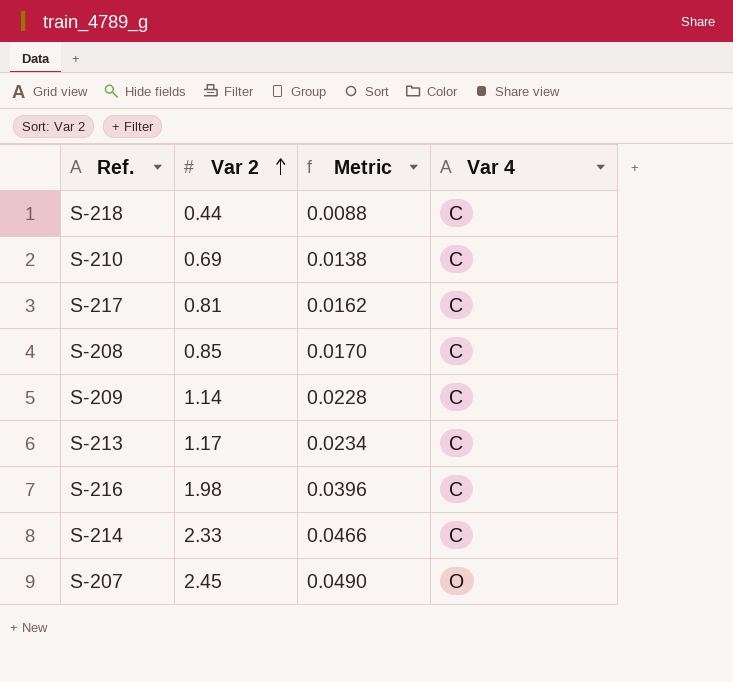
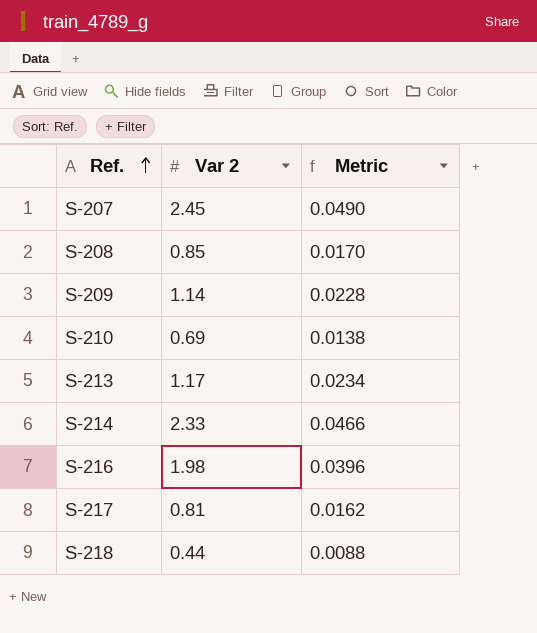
row order: Var 2 ascending -> Ref. ascending
column Var 4 | position: 4 -> none

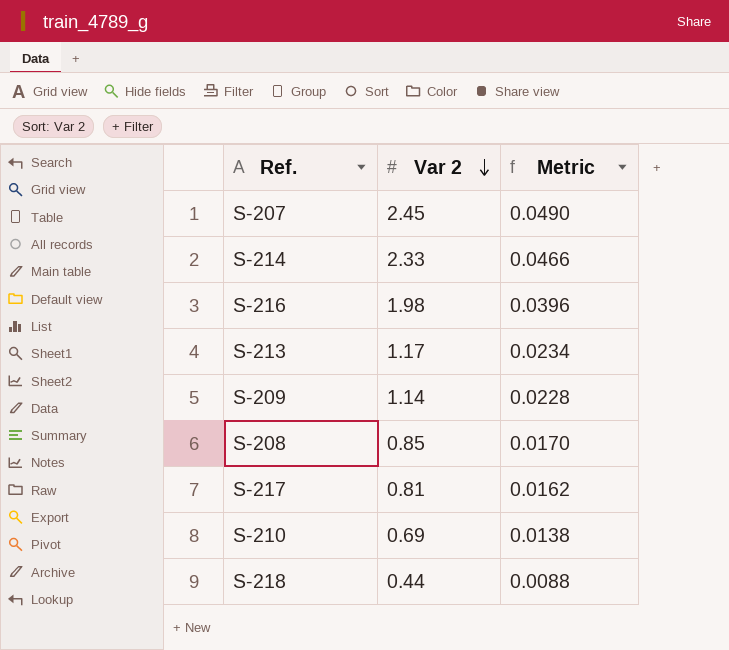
row order: Ref. ascending -> Var 2 descending

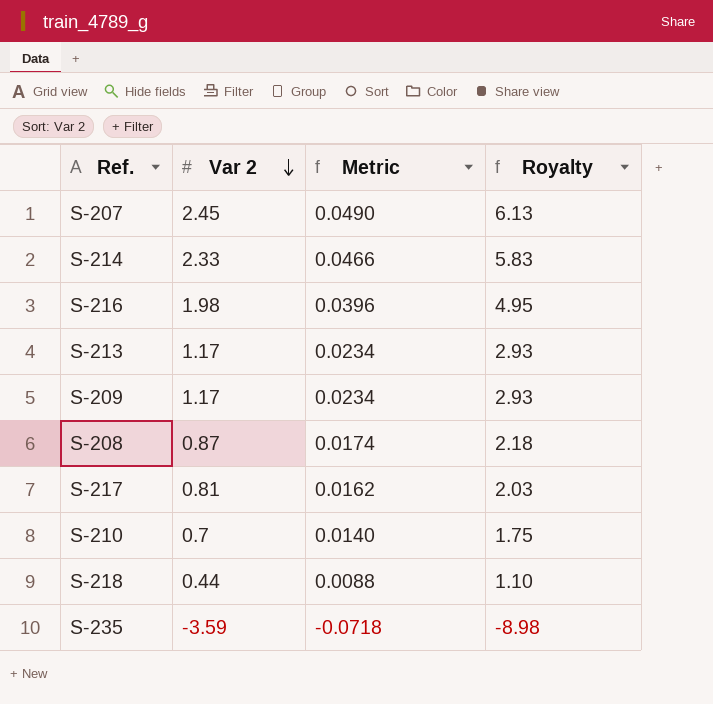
column Royalty | formula: none -> [Var 2] * 2.5
S-209 | Var 2: 1.14 -> 1.17
S-209 | Metric: 0.0228 -> 0.0234
S-208 | Var 2: 0.85 -> 0.87
S-208 | Metric: 0.0170 -> 0.0174
S-210 | Var 2: 0.69 -> 0.7
S-210 | Metric: 0.0138 -> 0.0140
row S-235: none -> -3.59 | -0.0718 | -8.98

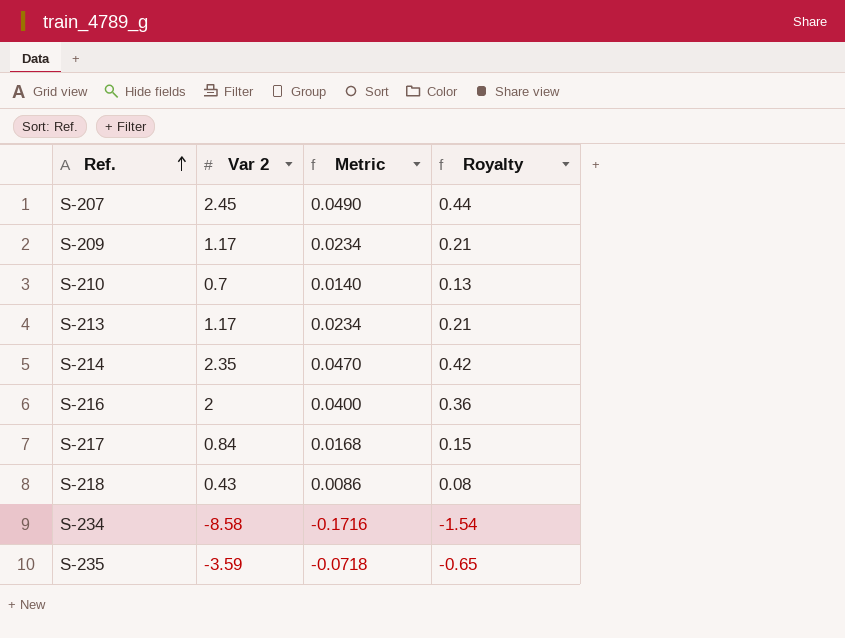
row order: Var 2 descending -> Ref. ascending
column Royalty | formula: [Var 2] * 2.5 -> [Var 2] * 0.18
row S-208: 0.87 | 0.0174 | 2.18 -> none
S-214 | Var 2: 2.33 -> 2.35
S-214 | Metric: 0.0466 -> 0.0470
S-216 | Var 2: 1.98 -> 2
S-216 | Metric: 0.0396 -> 0.0400
S-217 | Var 2: 0.81 -> 0.84
S-217 | Metric: 0.0162 -> 0.0168
S-218 | Var 2: 0.44 -> 0.43
S-218 | Metric: 0.0088 -> 0.0086
row S-234: none -> -8.58 | -0.1716 | -1.54

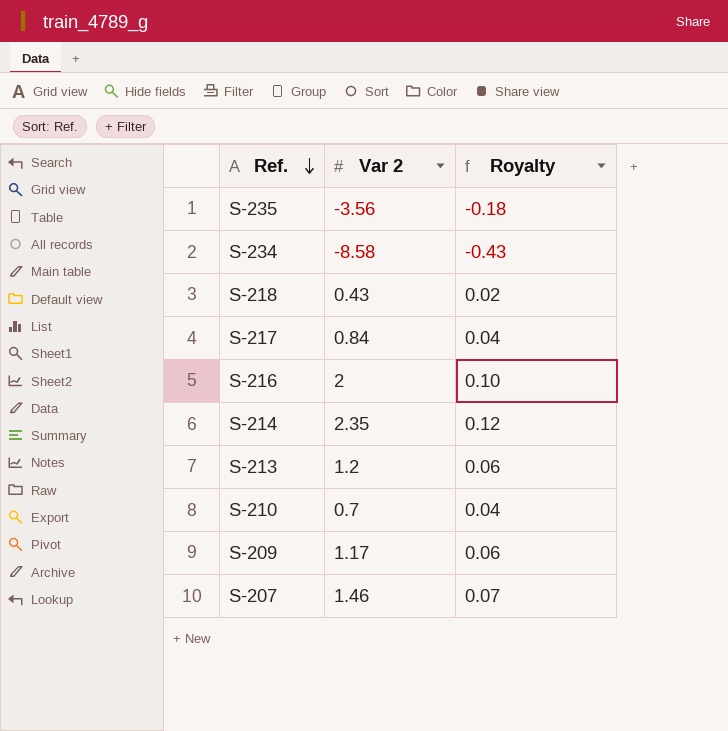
row order: Ref. ascending -> Ref. descending
column Metric | formula: [Var 2] * 0.02 -> none
column Royalty | formula: [Var 2] * 0.18 -> [Var 2] * 0.05
S-235 | Var 2: -3.59 -> -3.56
S-213 | Var 2: 1.17 -> 1.2
S-207 | Var 2: 2.45 -> 1.46

